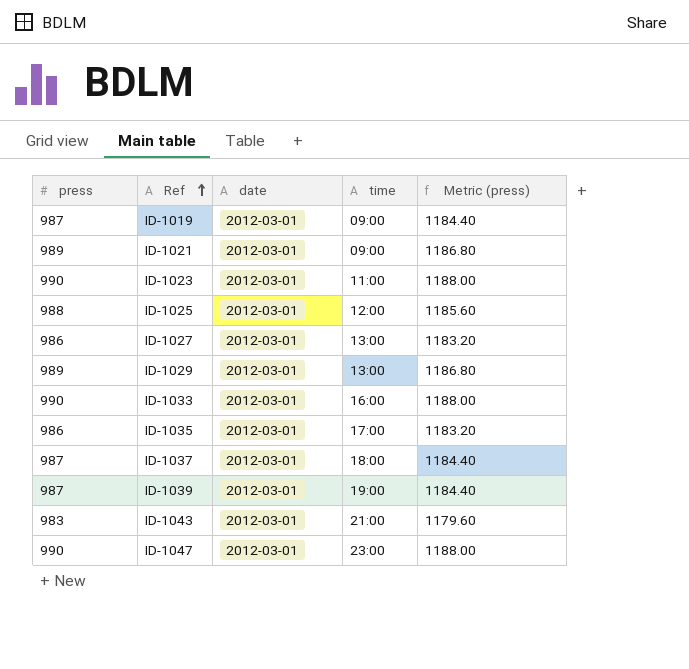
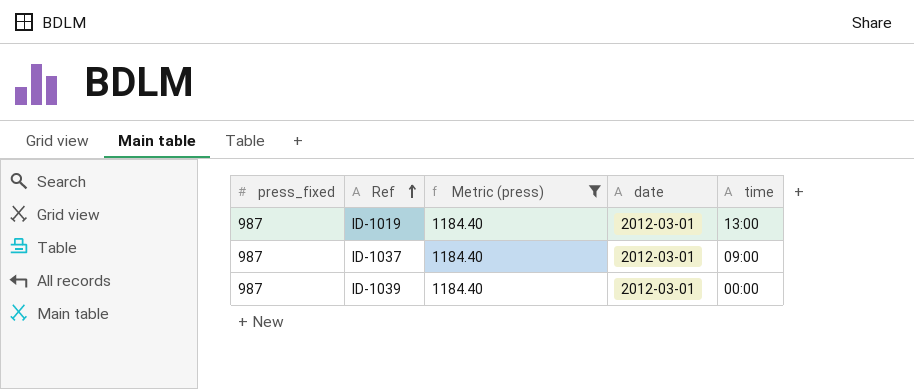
filter: none -> Metric (press) = 1184.40
column name: press -> press_fixed
column Metric (press) | position: 5 -> 3
ID-1019 | time: 09:00 -> 13:00
ID-1037 | time: 18:00 -> 09:00
ID-1039 | time: 19:00 -> 00:00

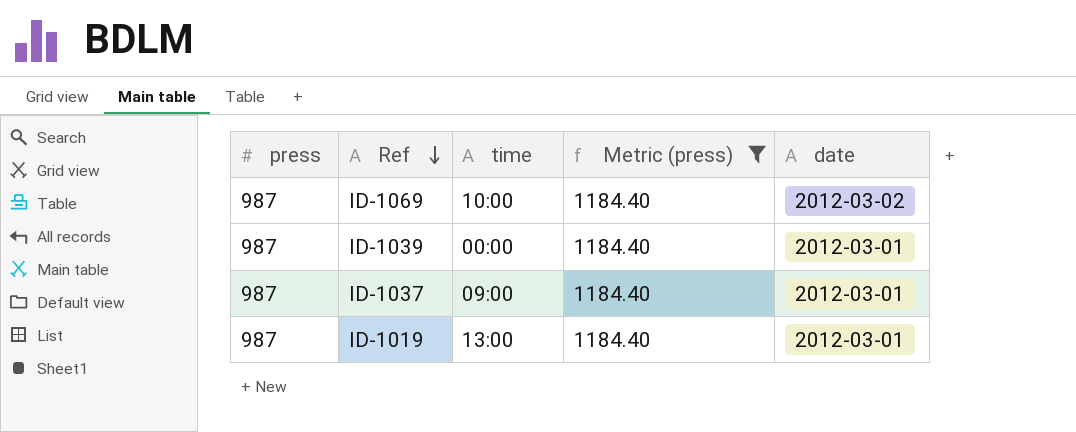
row order: Ref ascending -> Ref descending
column name: press_fixed -> press
column time | position: 5 -> 3
row ID-1069: none -> 987 | 10:00 | 1184.40 | 2012-03-02

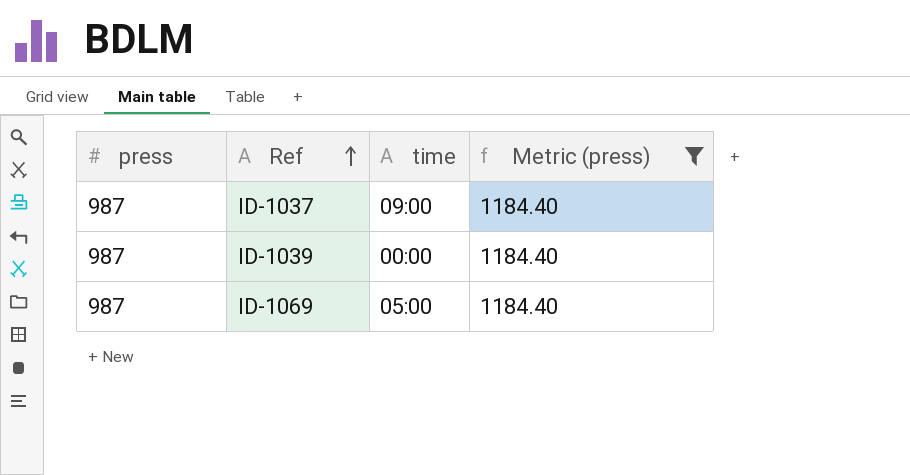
row order: Ref descending -> Ref ascending
column date | position: 5 -> none
row ID-1019: 987 | 13:00 | 1184.40 | 2012-03-01 -> none
ID-1069 | time: 10:00 -> 05:00

